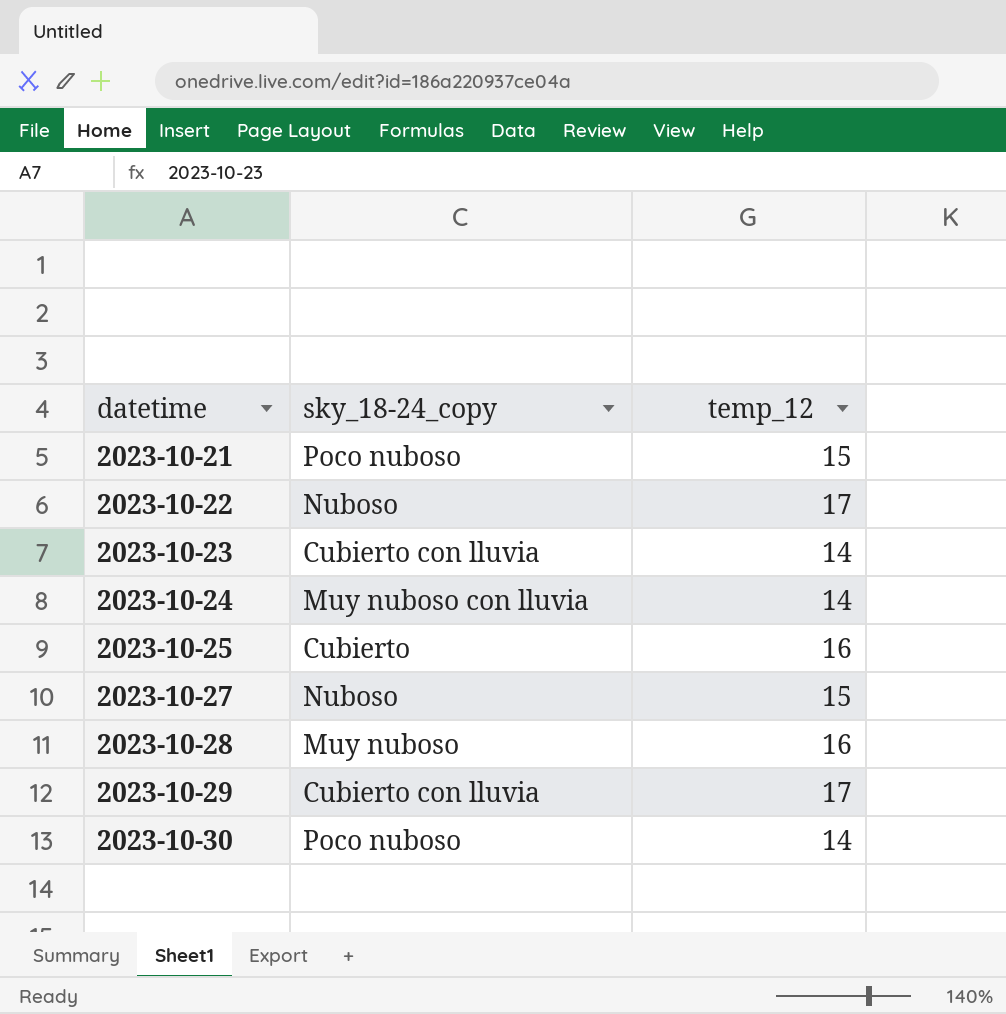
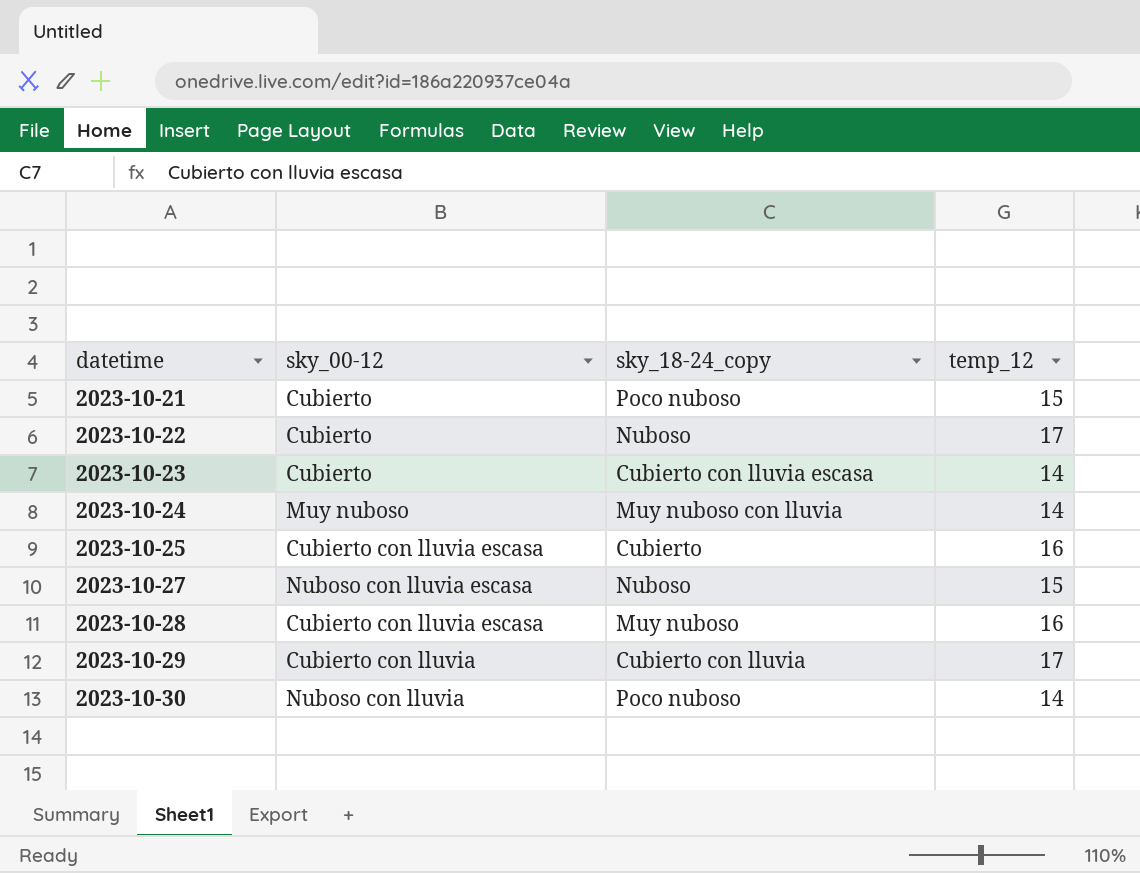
column sky_00-12 | position: none -> 2
2023-10-23 | sky_18-24_copy: Cubierto con lluvia -> Cubierto con lluvia escasa

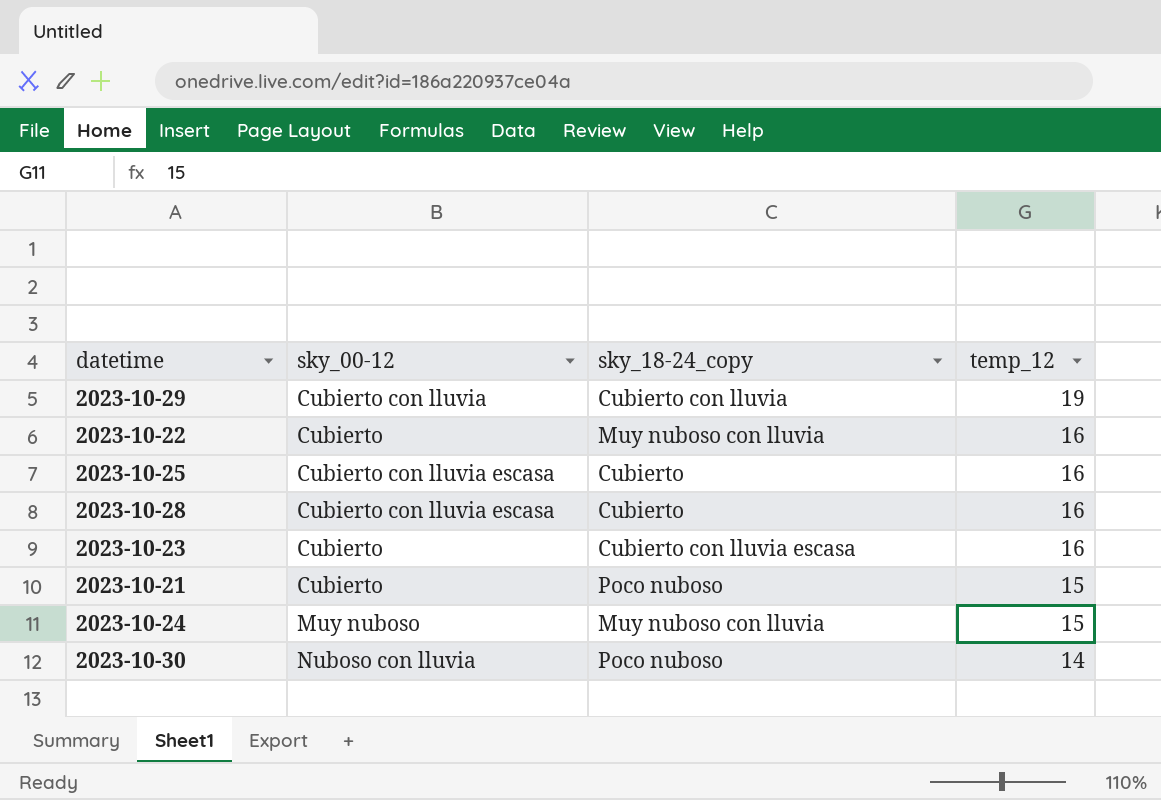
row order: datetime ascending -> temp_12 descending
row 2023-10-27: Nuboso con lluvia escasa | Nuboso | 15 -> none
2023-10-29 | temp_12: 17 -> 19
2023-10-22 | sky_18-24_copy: Nuboso -> Muy nuboso con lluvia
2023-10-22 | temp_12: 17 -> 16
2023-10-28 | sky_18-24_copy: Muy nuboso -> Cubierto
2023-10-23 | temp_12: 14 -> 16
2023-10-24 | temp_12: 14 -> 15

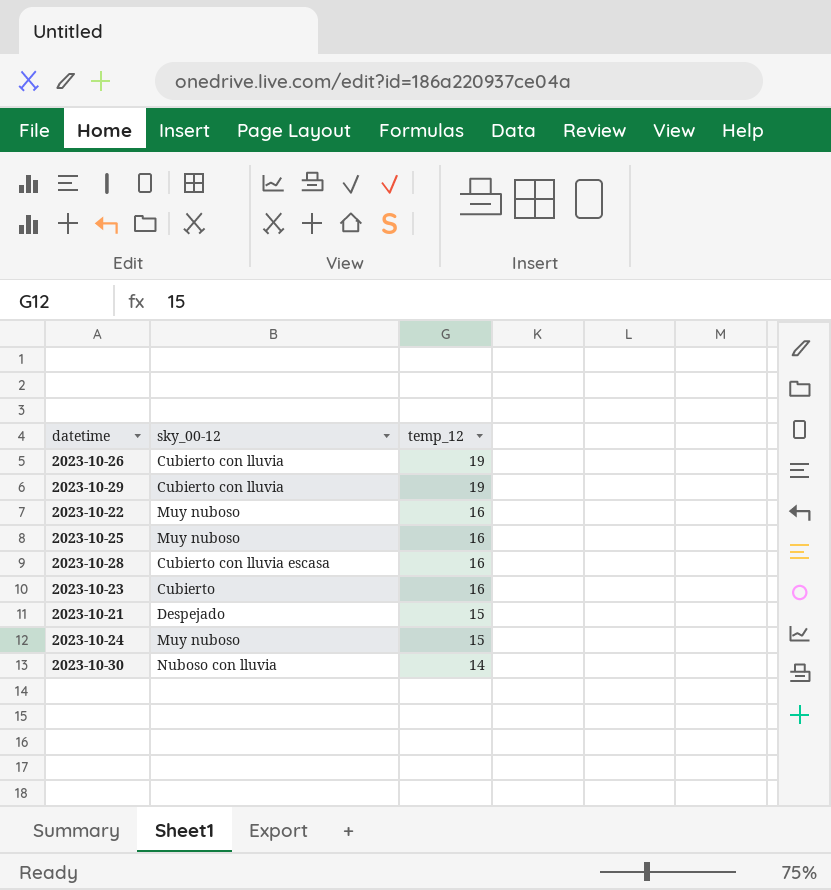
column sky_18-24_copy | position: 3 -> none
row 2023-10-26: none -> Cubierto con lluvia | 19
2023-10-22 | sky_00-12: Cubierto -> Muy nuboso
2023-10-25 | sky_00-12: Cubierto con lluvia escasa -> Muy nuboso
2023-10-21 | sky_00-12: Cubierto -> Despejado

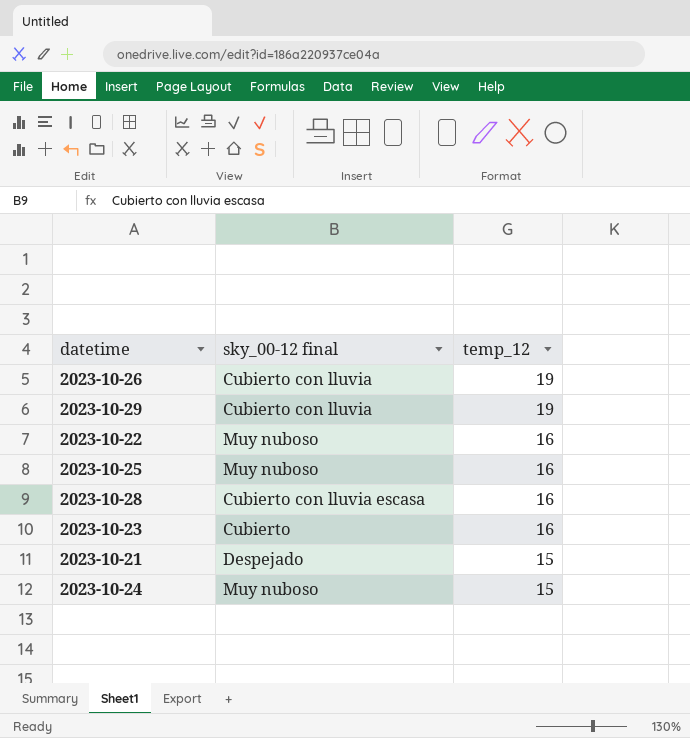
column name: sky_00-12 -> sky_00-12 final
row 2023-10-30: Nuboso con lluvia | 14 -> none

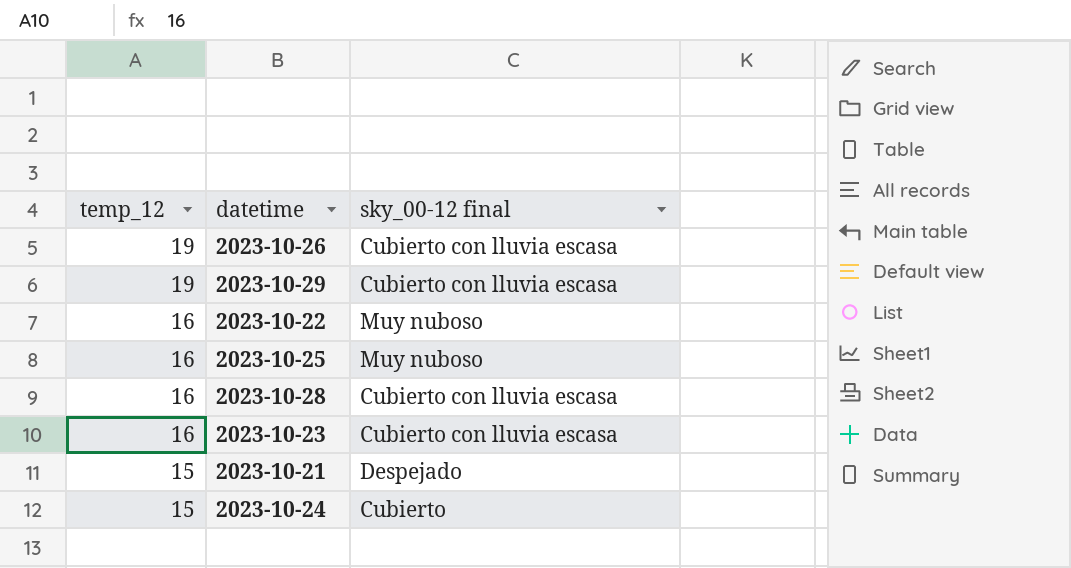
column temp_12 | position: 3 -> 1
2023-10-26 | sky_00-12 final: Cubierto con lluvia -> Cubierto con lluvia escasa
2023-10-29 | sky_00-12 final: Cubierto con lluvia -> Cubierto con lluvia escasa
2023-10-23 | sky_00-12 final: Cubierto -> Cubierto con lluvia escasa
2023-10-24 | sky_00-12 final: Muy nuboso -> Cubierto

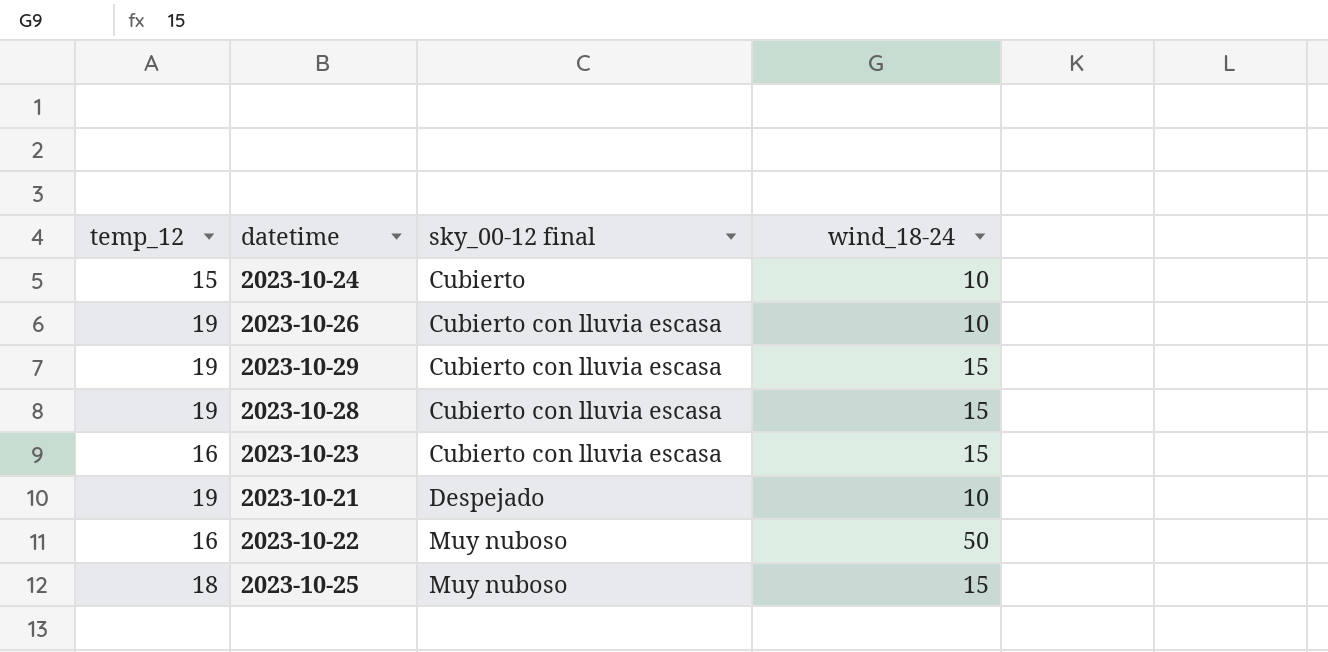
row order: temp_12 descending -> sky_00-12 final ascending
column wind_18-24 | position: none -> 4
2023-10-28 | temp_12: 16 -> 19
2023-10-21 | temp_12: 15 -> 19
2023-10-25 | temp_12: 16 -> 18

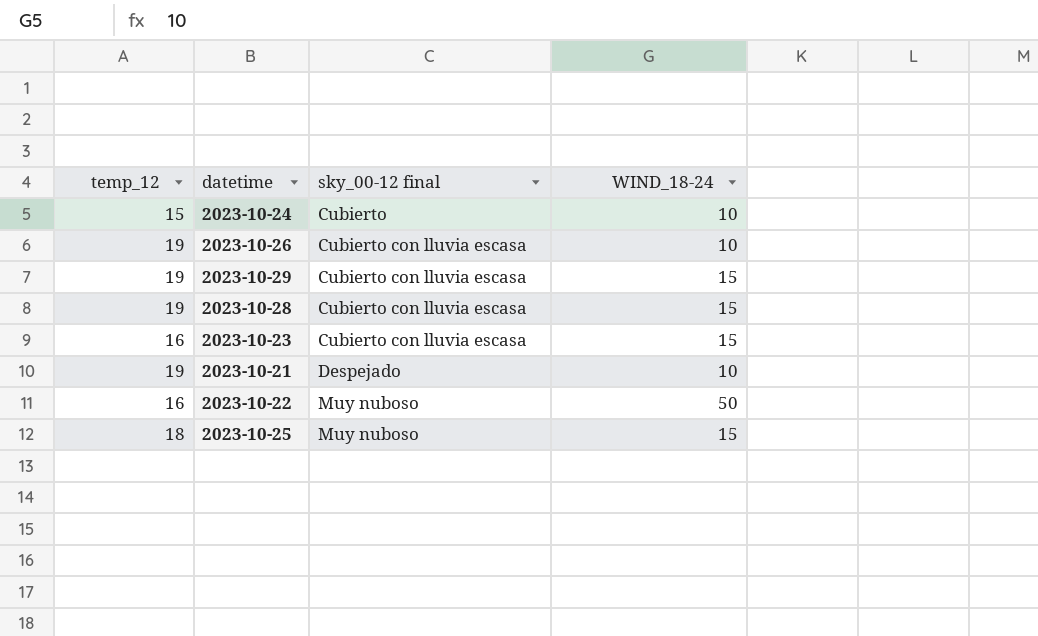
column name: wind_18-24 -> WIND_18-24

